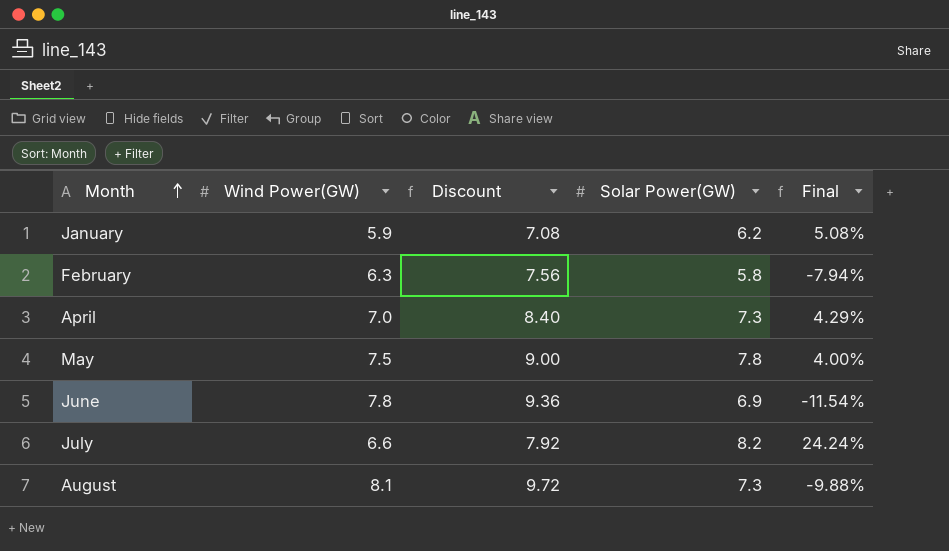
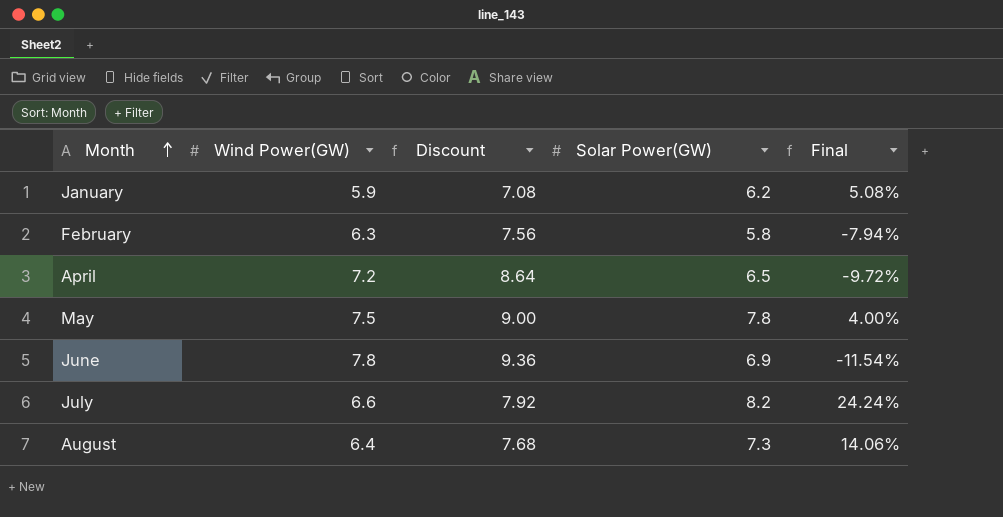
April | Wind Power(GW): 7.0 -> 7.2
April | Discount: 8.40 -> 8.64
April | Solar Power(GW): 7.3 -> 6.5
April | Final: 4.29% -> -9.72%
August | Wind Power(GW): 8.1 -> 6.4
August | Discount: 9.72 -> 7.68
August | Final: -9.88% -> 14.06%

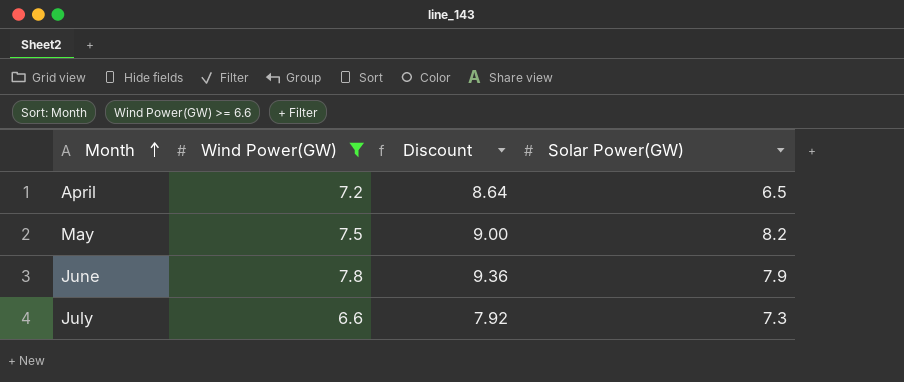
filter: none -> Wind Power(GW) >= 6.6
column Final | formula: ([Solar Power(GW)] - [Wind Power(GW)]) / [Wind Power(GW)] -> none
May | Solar Power(GW): 7.8 -> 8.2
June | Solar Power(GW): 6.9 -> 7.9
July | Solar Power(GW): 8.2 -> 7.3

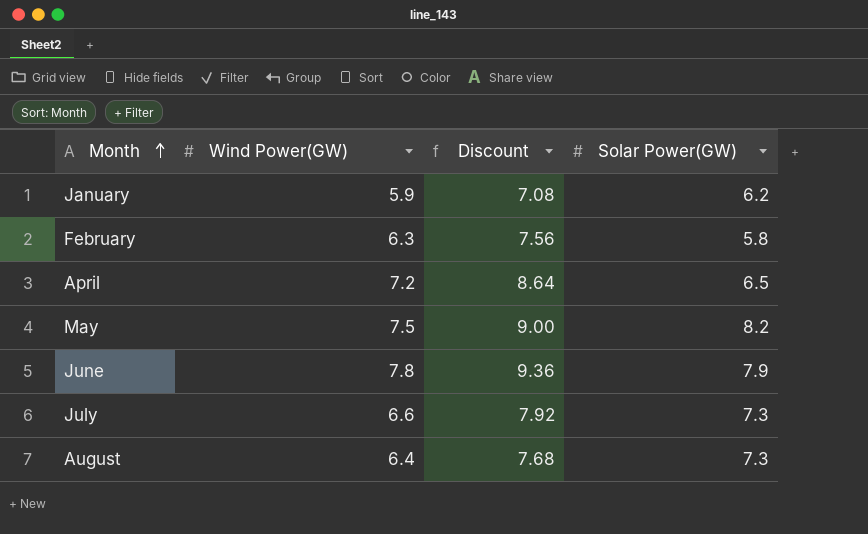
filter: Wind Power(GW) >= 6.6 -> none

